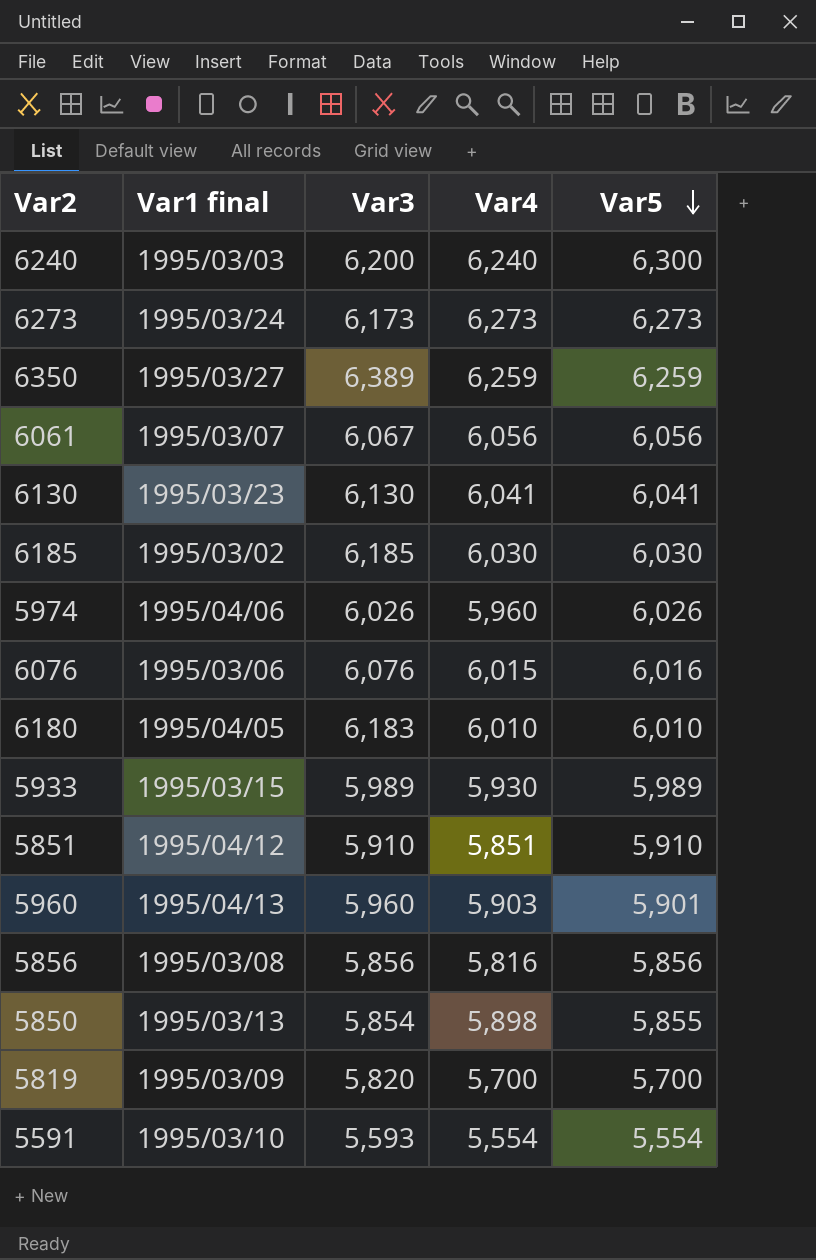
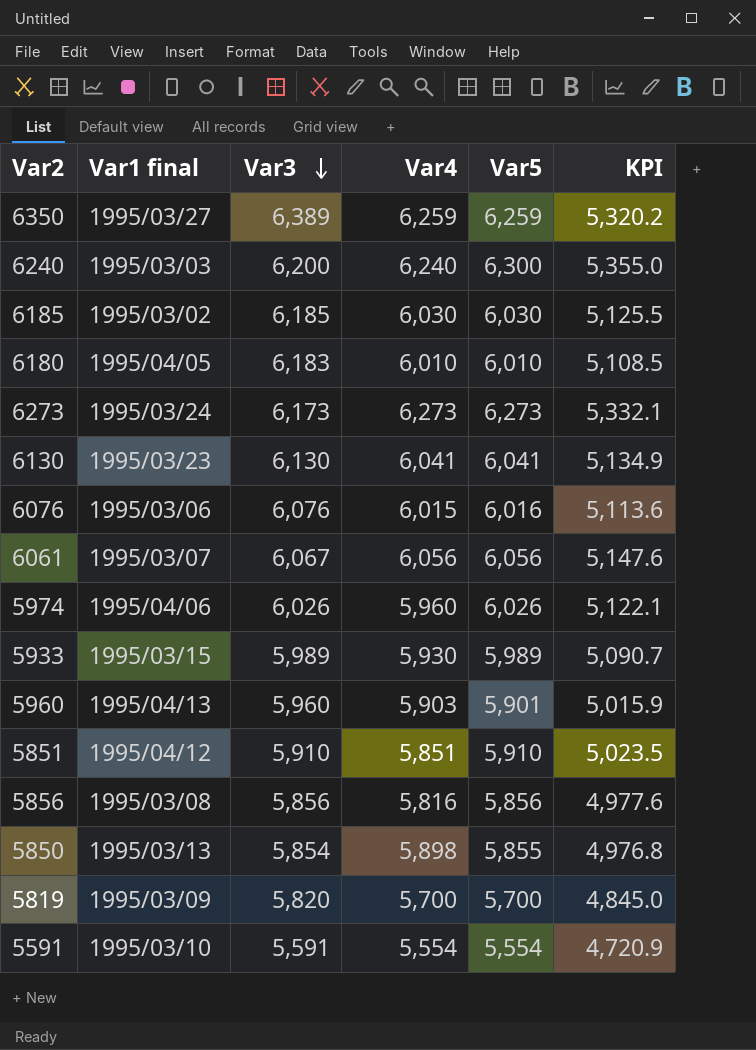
row order: Var5 descending -> Var3 descending
column KPI | formula: none -> [Var5] * 0.85
5591 | Var3: 5,593 -> 5,591

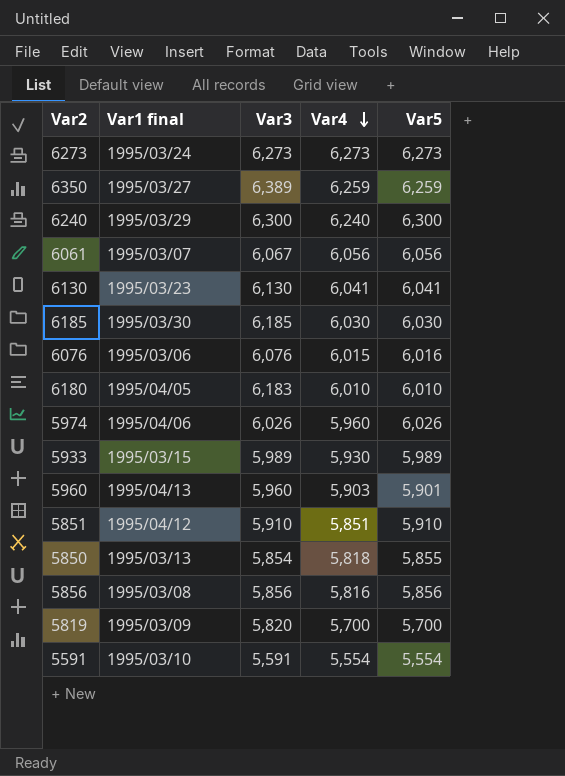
row order: Var3 descending -> Var4 descending
column KPI | formula: [Var5] * 0.85 -> none
6273 | Var3: 6,173 -> 6,273
6240 | Var1 final: 1995/03/03 -> 1995/03/29
6240 | Var3: 6,200 -> 6,300
6185 | Var1 final: 1995/03/02 -> 1995/03/30
5850 | Var4: 5,898 -> 5,818

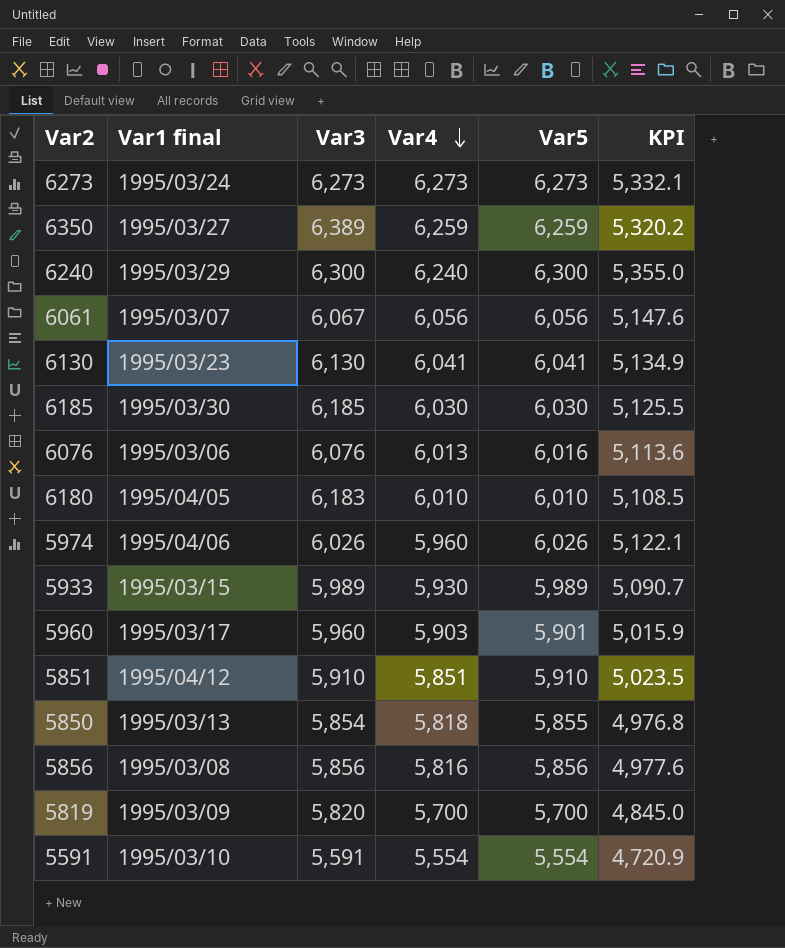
column KPI | formula: none -> [Var5] * 0.85
6076 | Var4: 6,015 -> 6,013
5960 | Var1 final: 1995/04/13 -> 1995/03/17

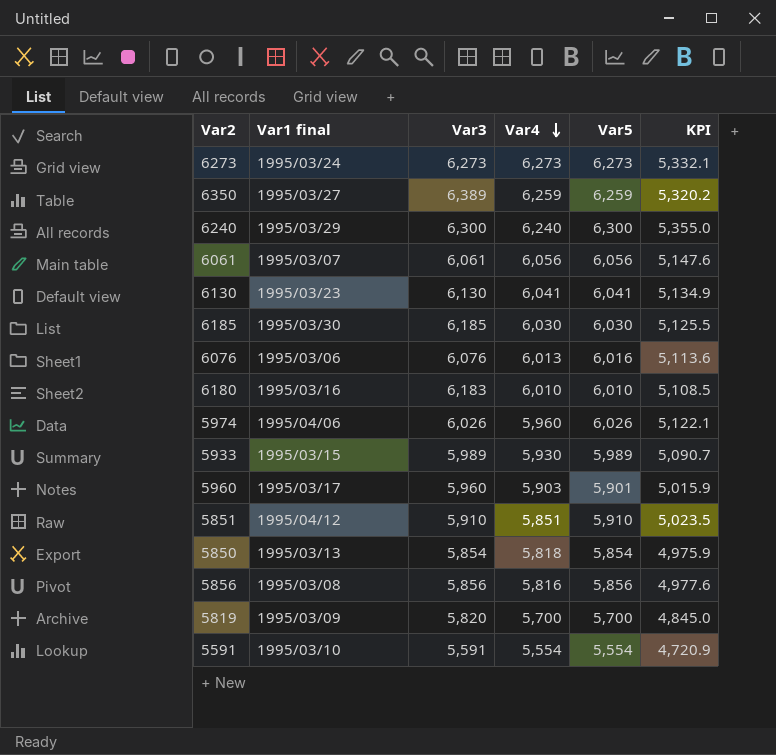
6061 | Var3: 6,067 -> 6,061
6180 | Var1 final: 1995/04/05 -> 1995/03/16
5850 | Var5: 5,855 -> 5,854
5850 | KPI: 4,976.8 -> 4,975.9

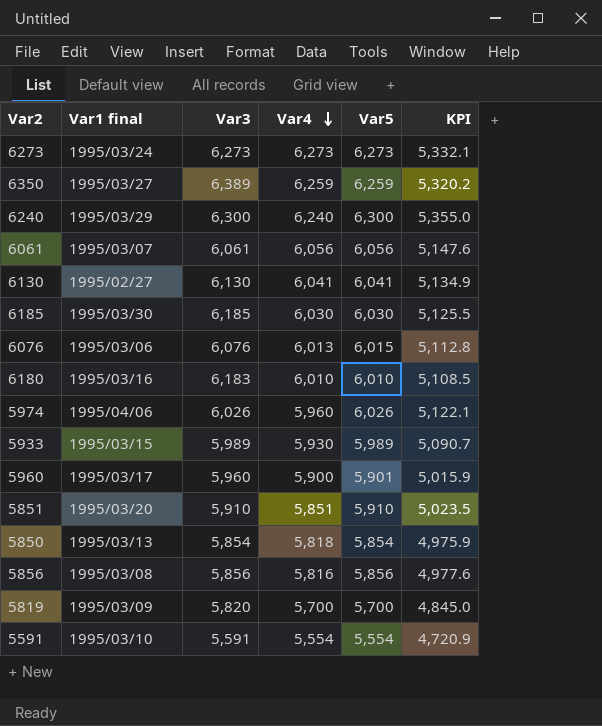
6130 | Var1 final: 1995/03/23 -> 1995/02/27
6076 | Var5: 6,016 -> 6,015
6076 | KPI: 5,113.6 -> 5,112.8
5960 | Var4: 5,903 -> 5,900
5851 | Var1 final: 1995/04/12 -> 1995/03/20

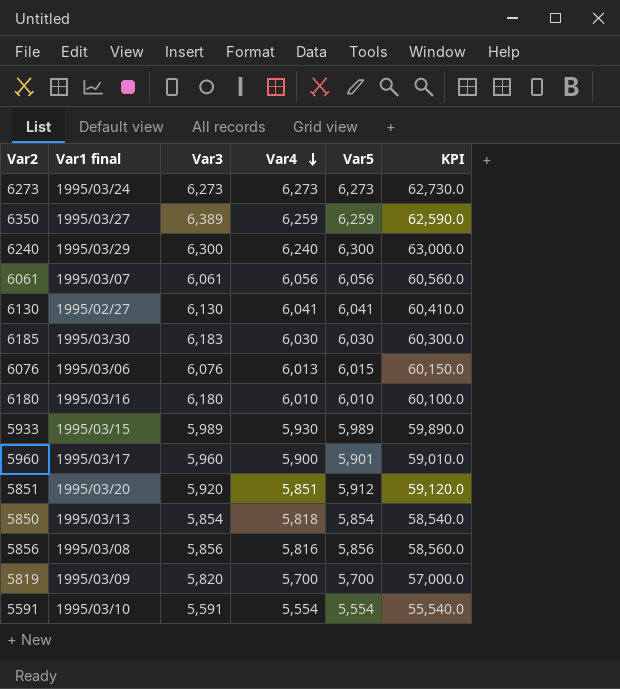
column KPI | formula: [Var5] * 0.85 -> [Var5] * 10
row 5974: 1995/04/06 | 6,026 | 5,960 | 6,026 | 5,122.1 -> none
6185 | Var3: 6,185 -> 6,183
6180 | Var3: 6,183 -> 6,180
5851 | Var3: 5,910 -> 5,920
5851 | Var5: 5,910 -> 5,912

